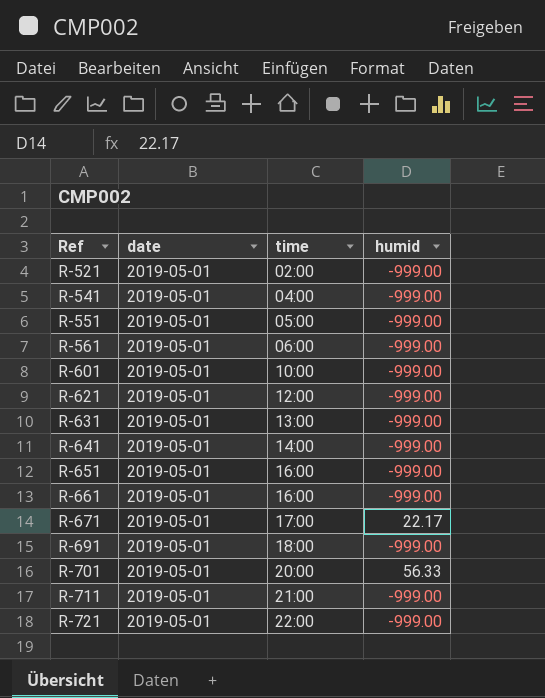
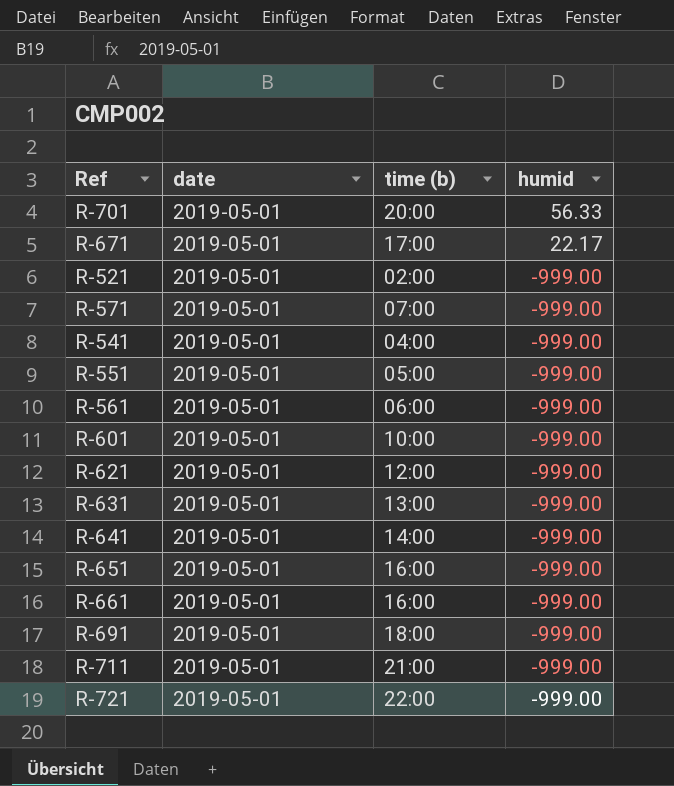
row order: Ref ascending -> humid descending
column name: time -> time (b)
row R-571: none -> 2019-05-01 | 07:00 | -999.00

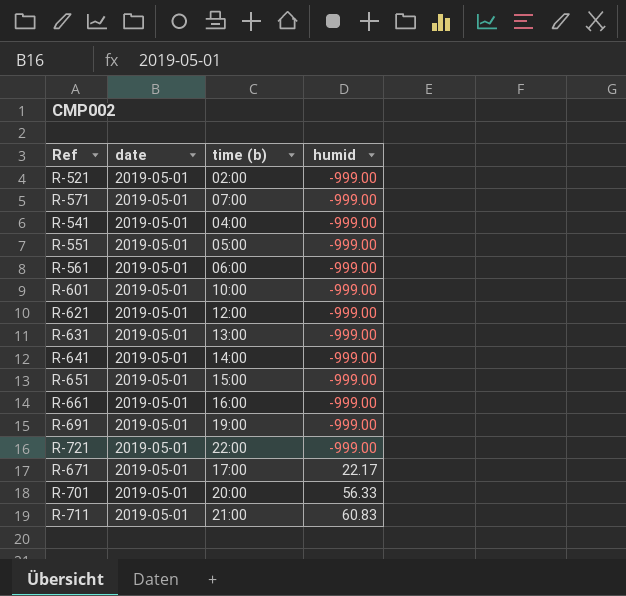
row order: humid descending -> humid ascending
R-651 | time (b): 16:00 -> 15:00
R-691 | time (b): 18:00 -> 19:00
R-711 | humid: -999.00 -> 60.83

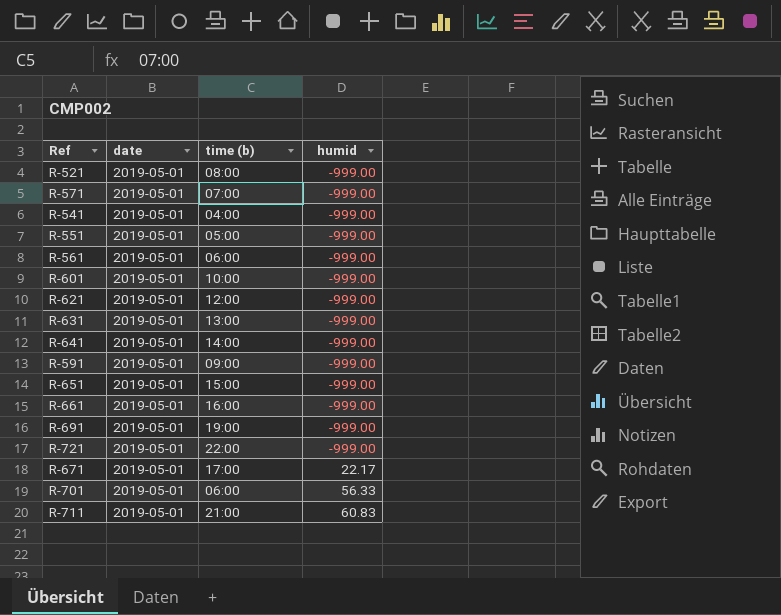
R-521 | time (b): 02:00 -> 08:00
row R-591: none -> 2019-05-01 | 09:00 | -999.00
R-701 | time (b): 20:00 -> 06:00

